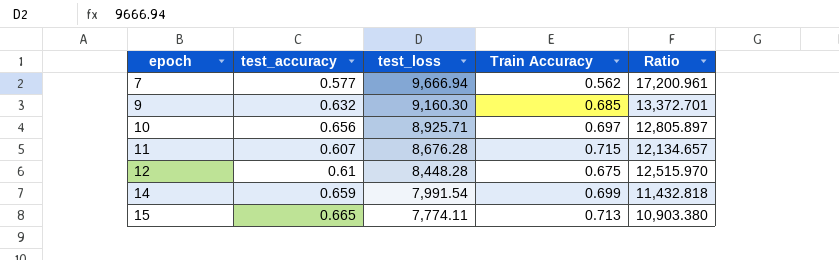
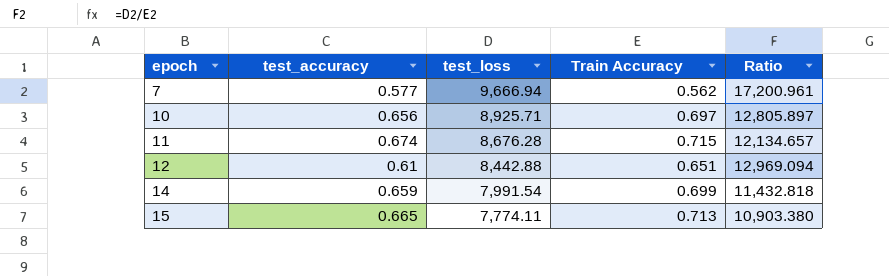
row 9: 0.632 | 9,160.30 | 0.685 | 13,372.701 -> none
11 | test_accuracy: 0.607 -> 0.674
12 | test_loss: 8,448.28 -> 8,442.88
12 | Train Accuracy: 0.675 -> 0.651
12 | Ratio: 12,515.970 -> 12,969.094

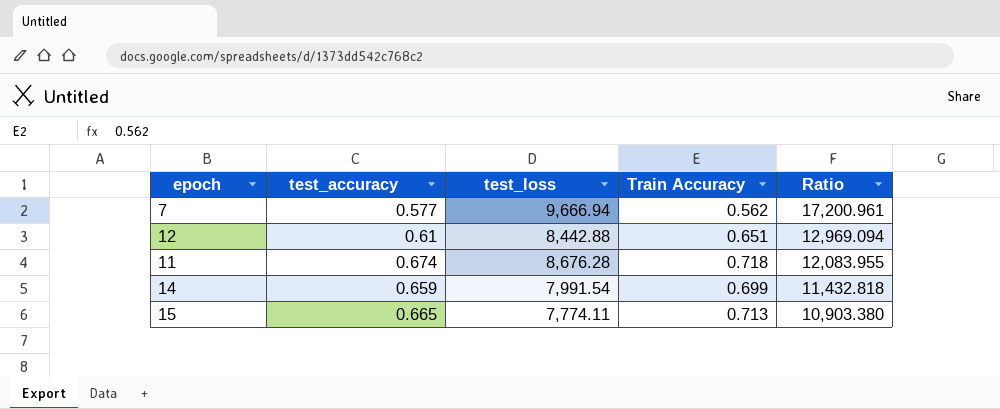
row order: epoch ascending -> Ratio descending
row 10: 0.656 | 8,925.71 | 0.697 | 12,805.897 -> none
11 | Train Accuracy: 0.715 -> 0.718
11 | Ratio: 12,134.657 -> 12,083.955

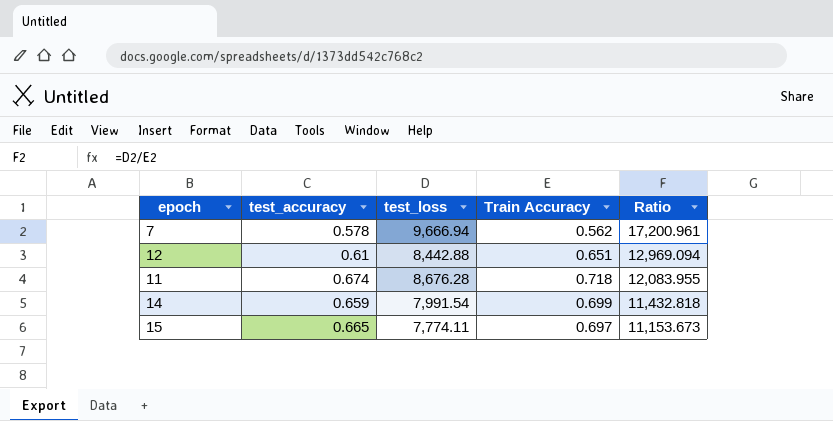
7 | test_accuracy: 0.577 -> 0.578
15 | Train Accuracy: 0.713 -> 0.697
15 | Ratio: 10,903.380 -> 11,153.673

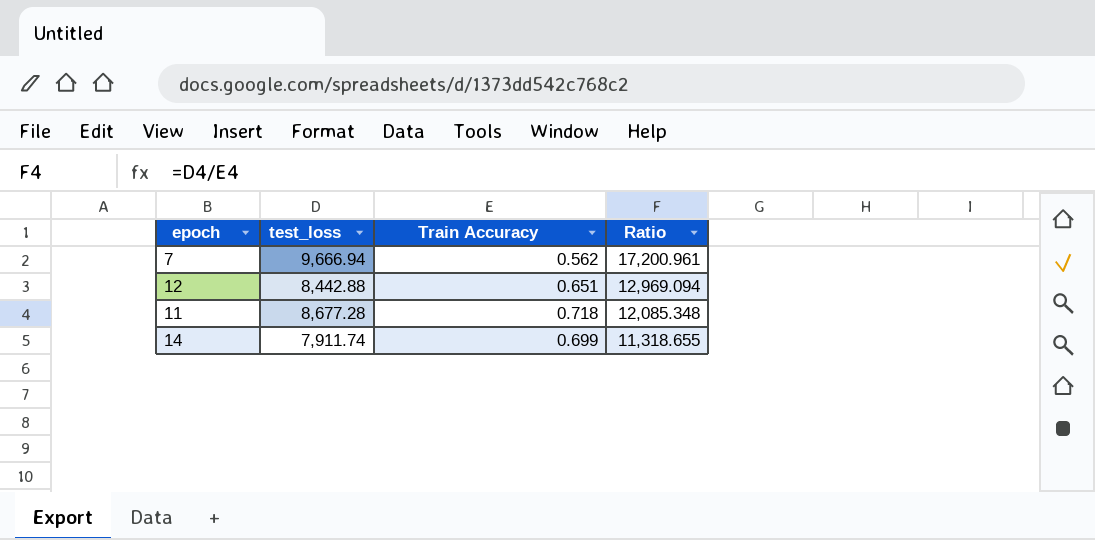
column test_accuracy | position: 2 -> none
row 15: 0.665 | 7,774.11 | 0.697 | 11,153.673 -> none
11 | test_loss: 8,676.28 -> 8,677.28
11 | Ratio: 12,083.955 -> 12,085.348
14 | test_loss: 7,991.54 -> 7,911.74
14 | Ratio: 11,432.818 -> 11,318.655

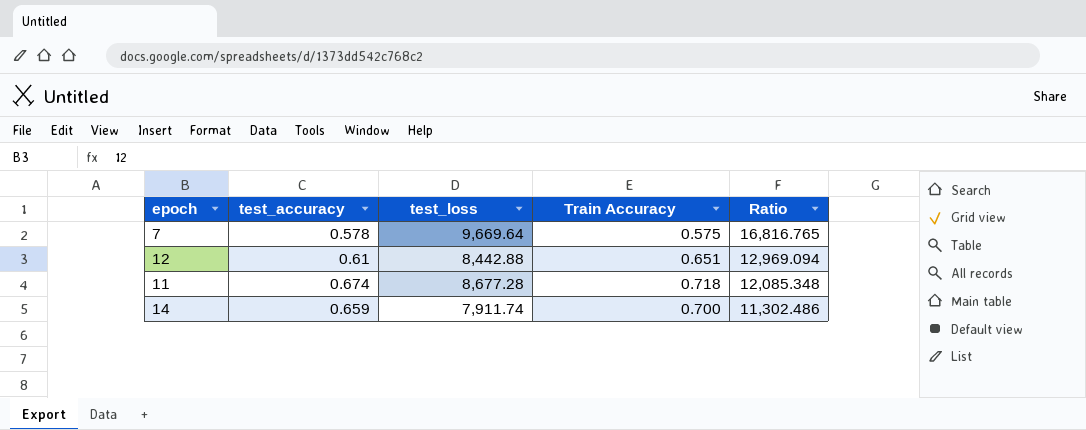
column test_accuracy | position: none -> 2
7 | test_loss: 9,666.94 -> 9,669.64
7 | Train Accuracy: 0.562 -> 0.575
7 | Ratio: 17,200.961 -> 16,816.765
14 | Train Accuracy: 0.699 -> 0.700
14 | Ratio: 11,318.655 -> 11,302.486

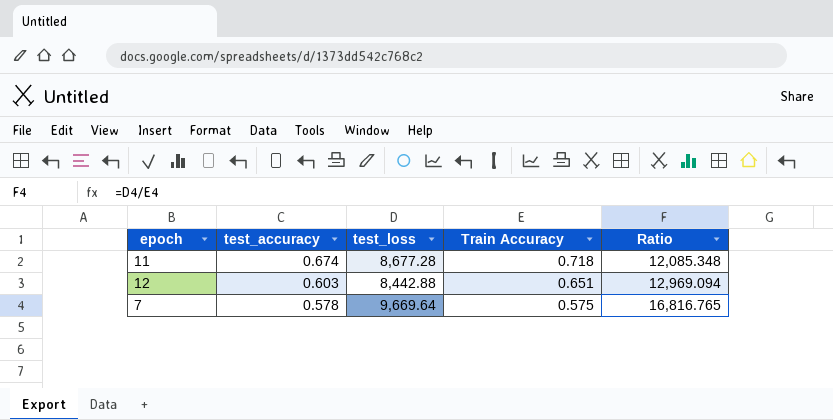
row order: Ratio descending -> test_accuracy descending
row 14: 0.659 | 7,911.74 | 0.700 | 11,302.486 -> none
12 | test_accuracy: 0.61 -> 0.603

